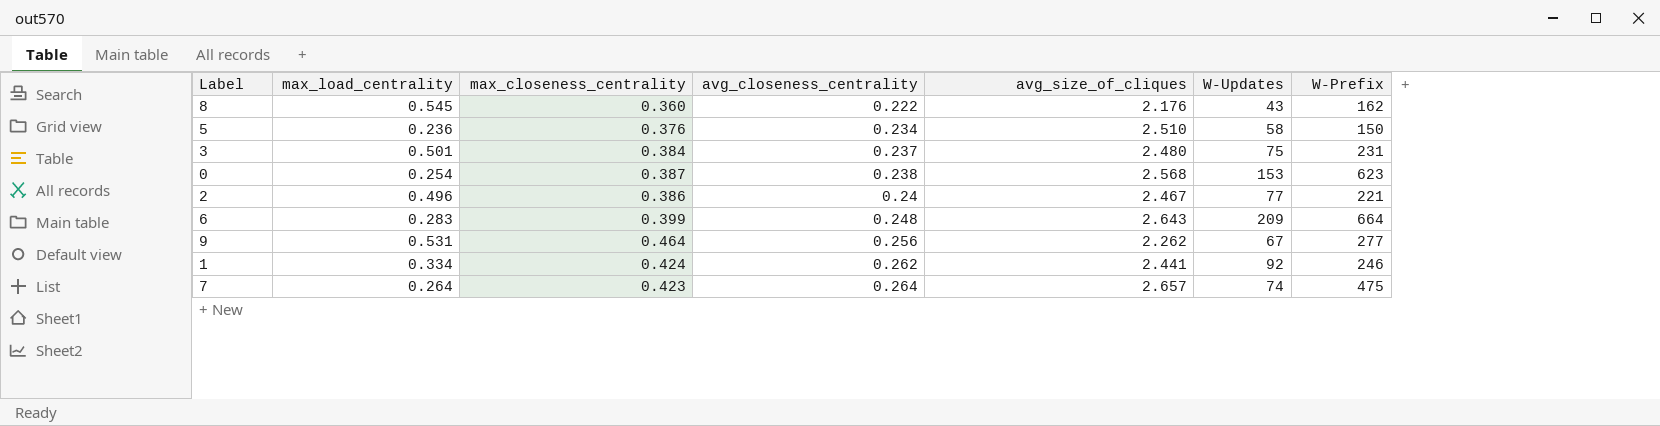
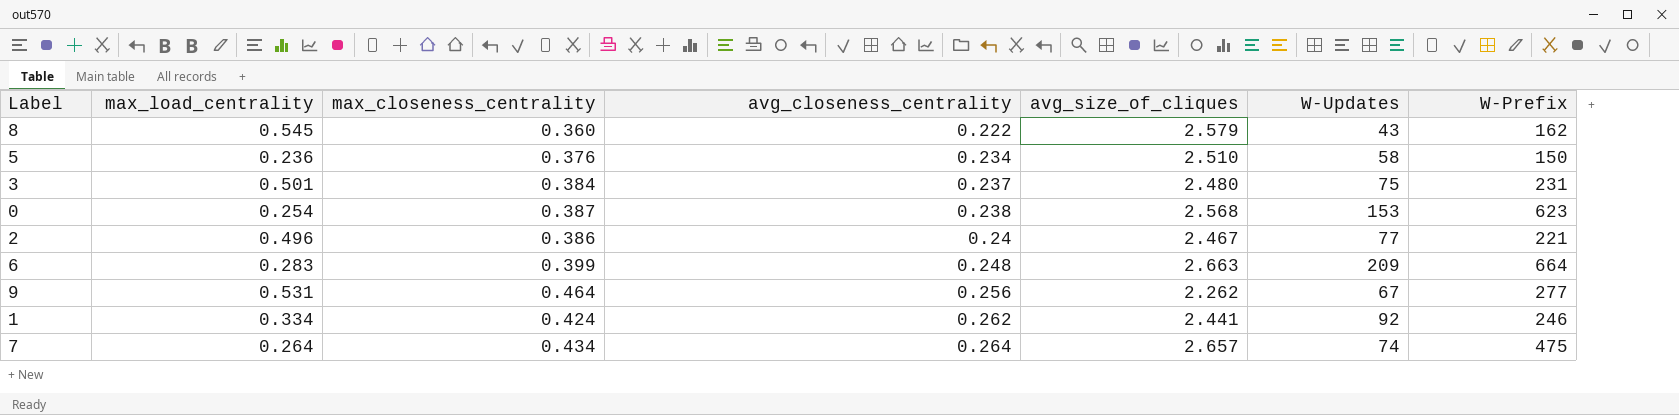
8 | avg_size_of_cliques: 2.176 -> 2.579
6 | avg_size_of_cliques: 2.643 -> 2.663
7 | max_closeness_centrality: 0.423 -> 0.434

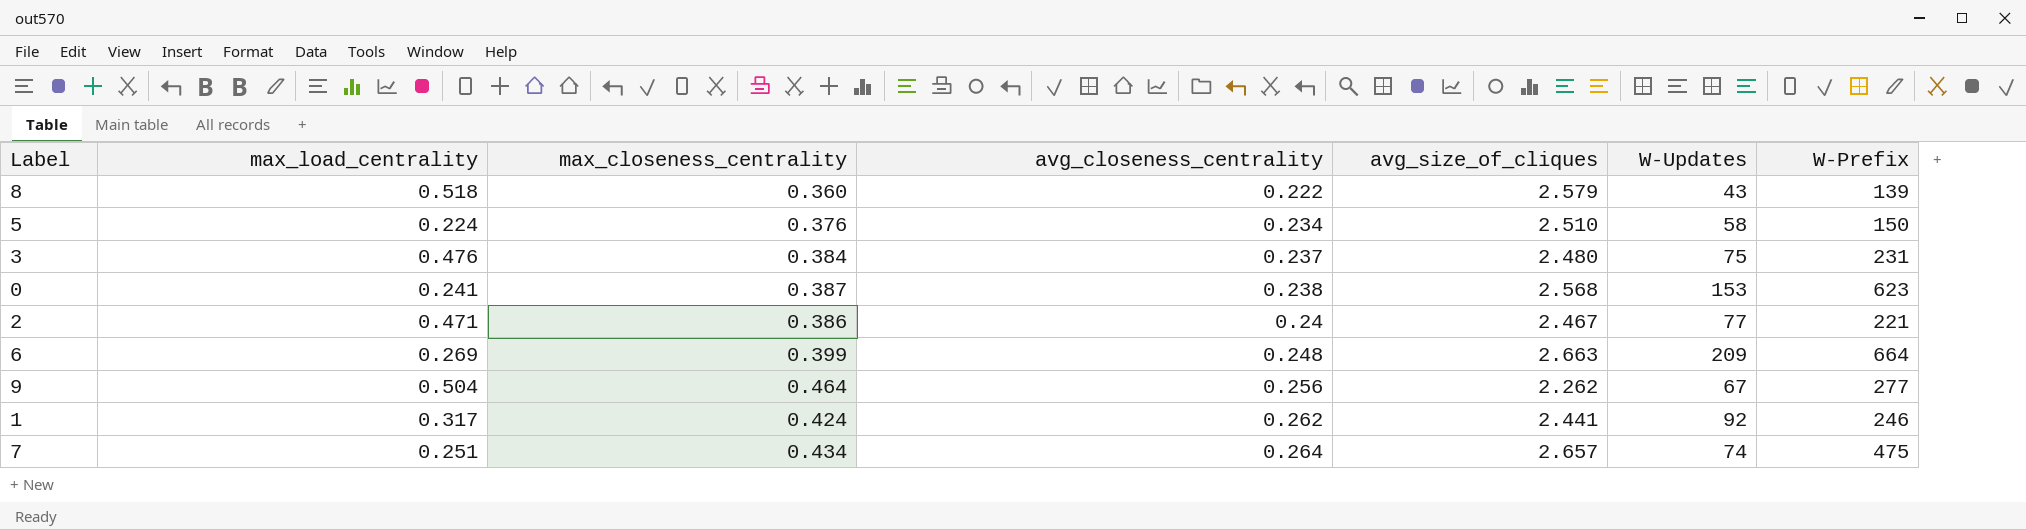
8 | max_load_centrality: 0.545 -> 0.518
8 | W-Prefix: 162 -> 139
5 | max_load_centrality: 0.236 -> 0.224
3 | max_load_centrality: 0.501 -> 0.476
0 | max_load_centrality: 0.254 -> 0.241
2 | max_load_centrality: 0.496 -> 0.471
6 | max_load_centrality: 0.283 -> 0.269
9 | max_load_centrality: 0.531 -> 0.504
1 | max_load_centrality: 0.334 -> 0.317
7 | max_load_centrality: 0.264 -> 0.251

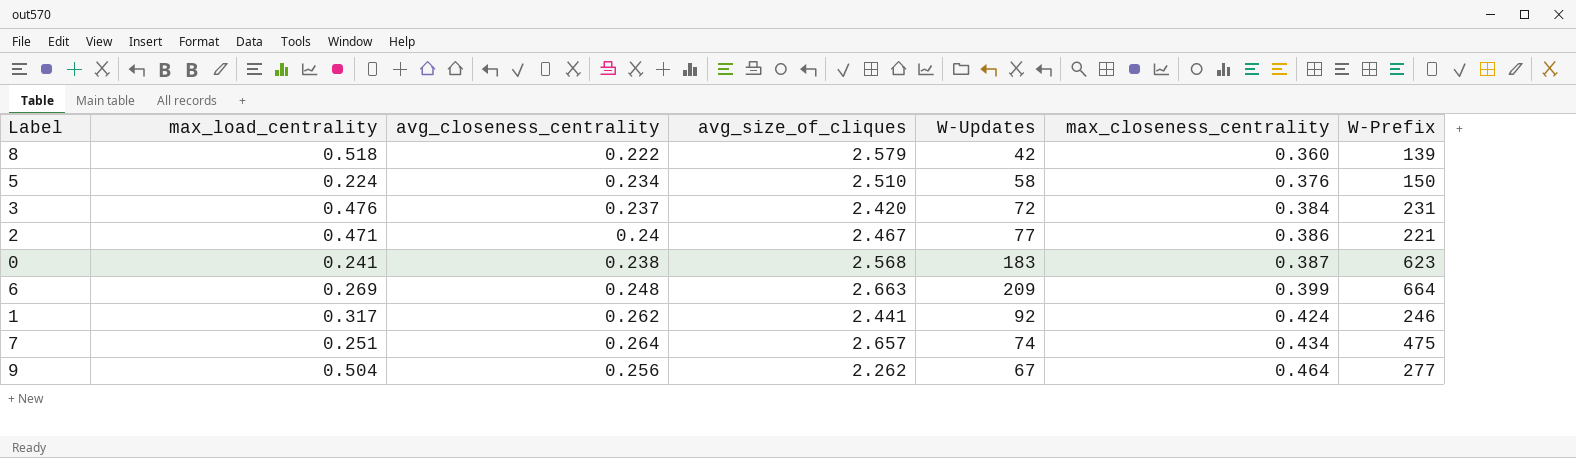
row order: avg_closeness_centrality ascending -> max_closeness_centrality ascending
column max_closeness_centrality | position: 3 -> 6
8 | W-Updates: 43 -> 42
3 | avg_size_of_cliques: 2.480 -> 2.420
3 | W-Updates: 75 -> 72
0 | W-Updates: 153 -> 183

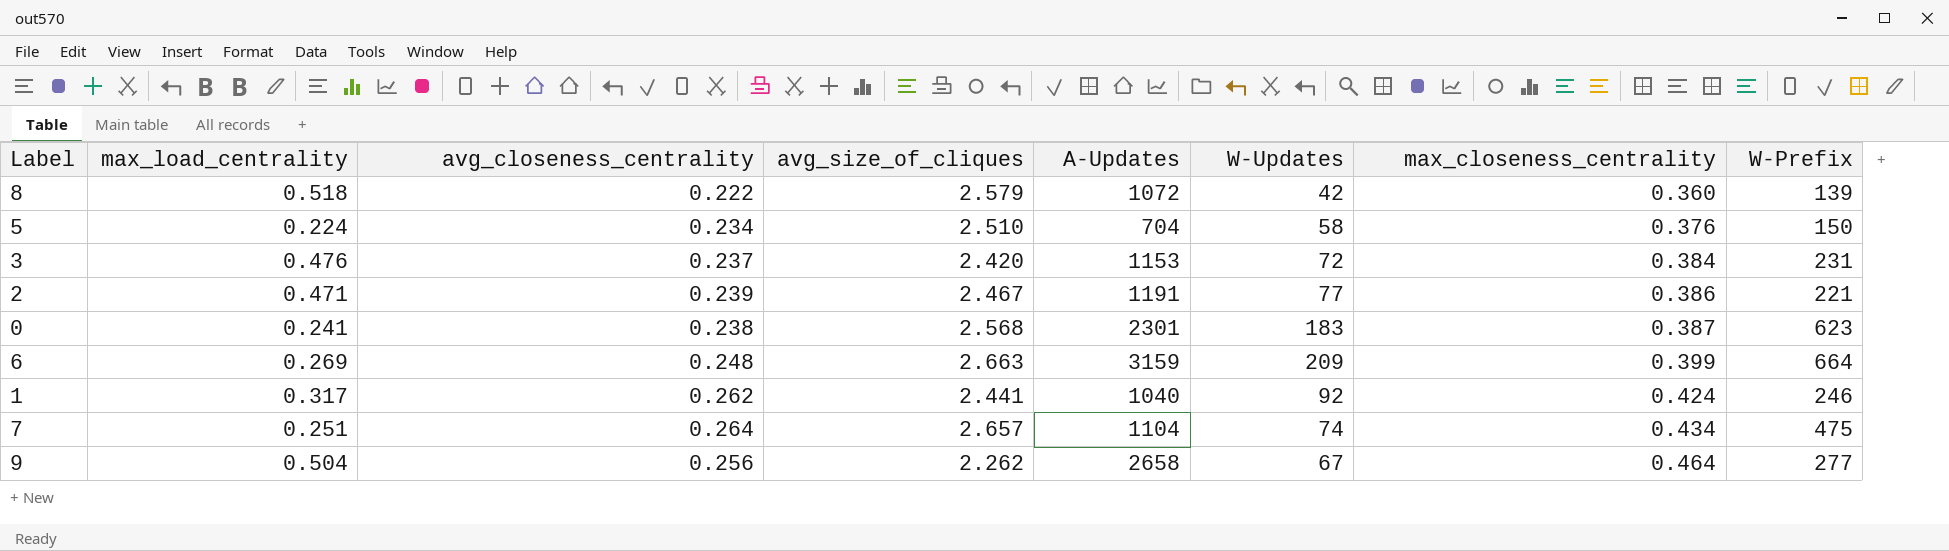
column A-Updates | position: none -> 5
2 | avg_closeness_centrality: 0.24 -> 0.239

